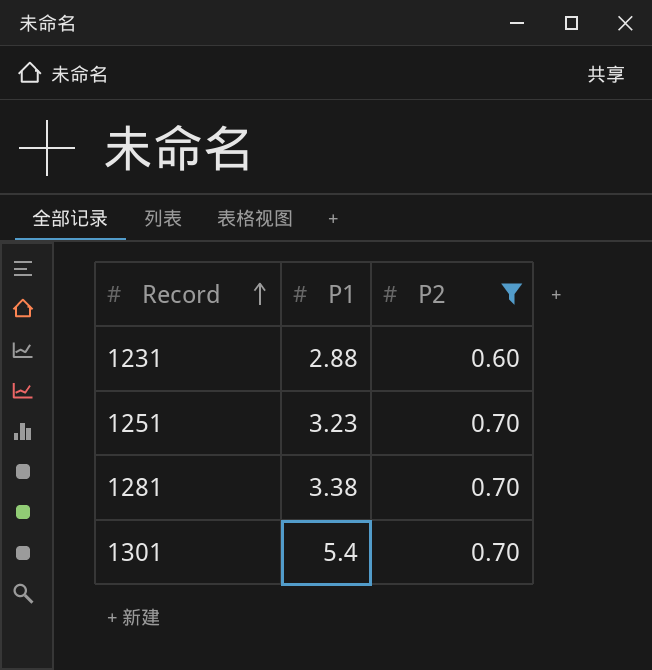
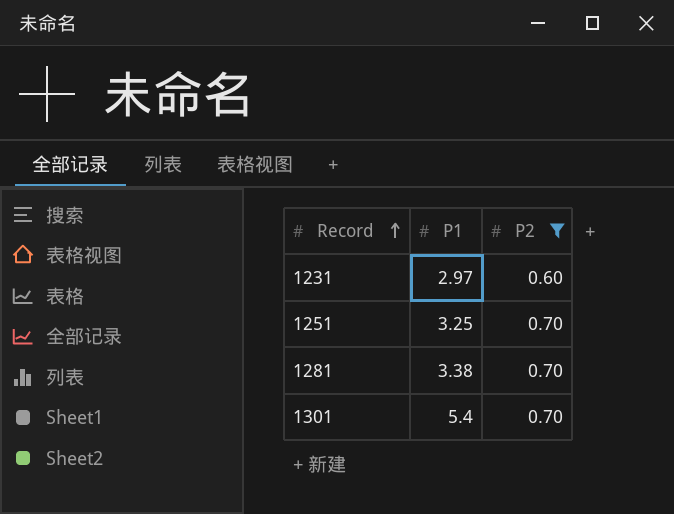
1231 | P1: 2.88 -> 2.97
1251 | P1: 3.23 -> 3.25

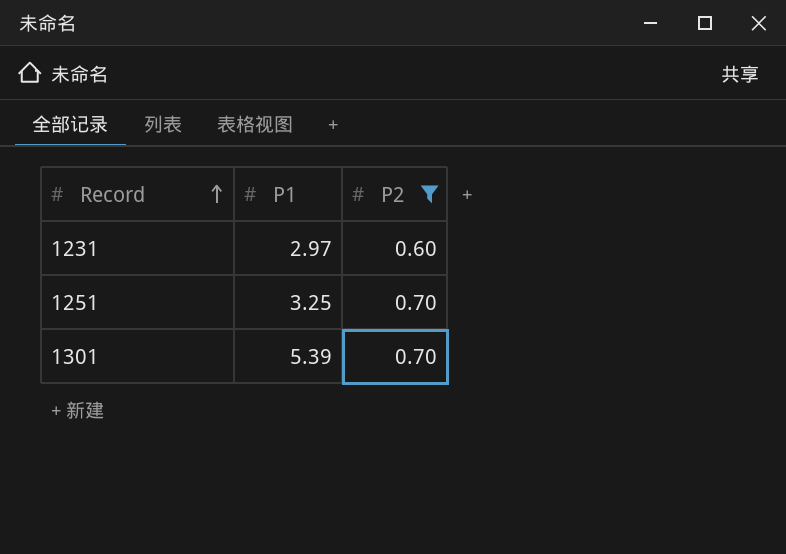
row 1281: 3.38 | 0.70 -> none
1301 | P1: 5.4 -> 5.39

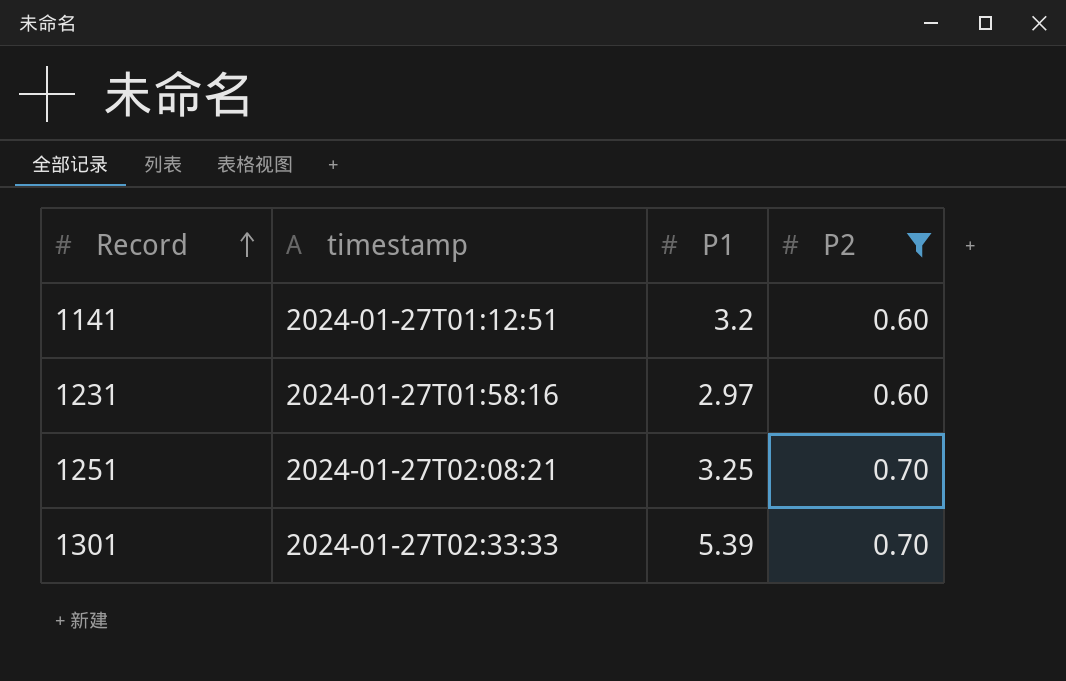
column timestamp | position: none -> 2
row 1141: none -> 2024-01-27T01:12:51 | 3.2 | 0.60

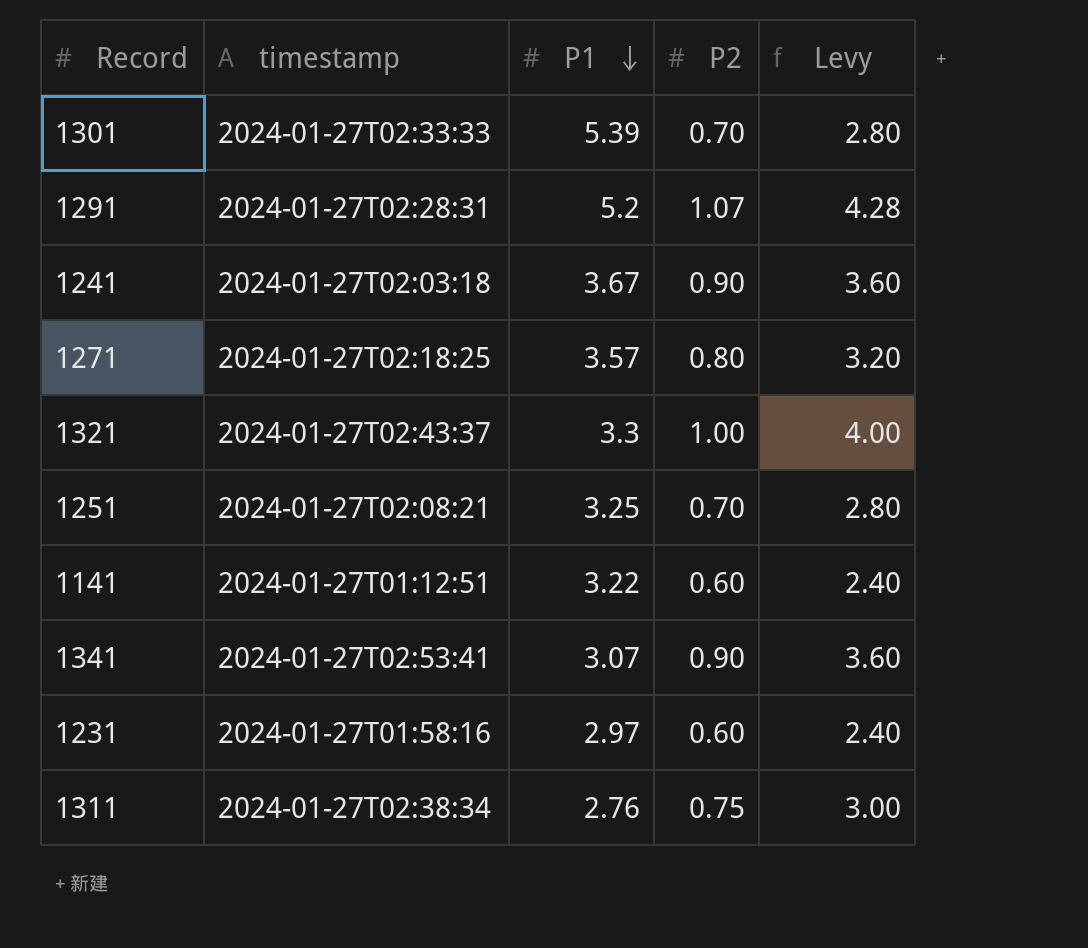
filter: P2 <= 0.70 -> none
row order: Record ascending -> P1 descending
column Levy | formula: none -> [P2] * 4
1141 | P1: 3.2 -> 3.22

